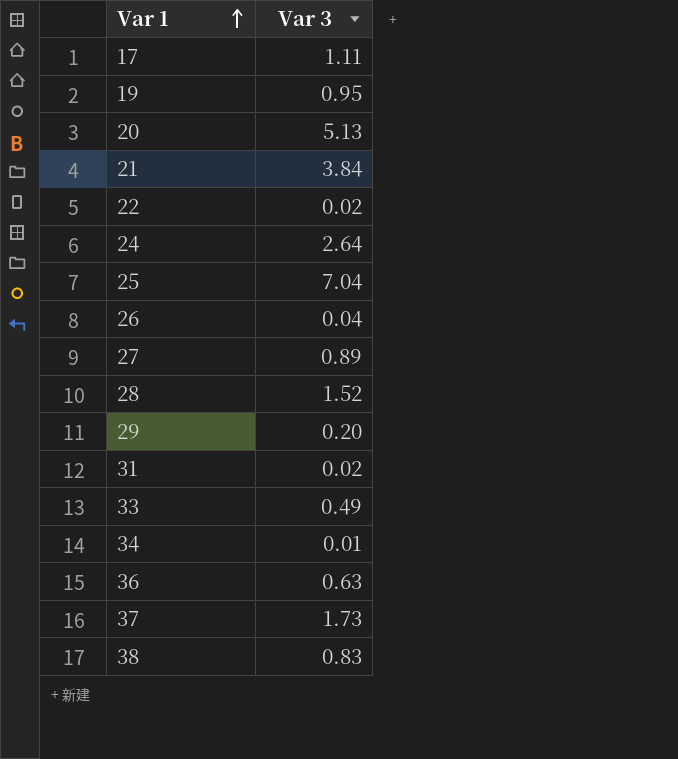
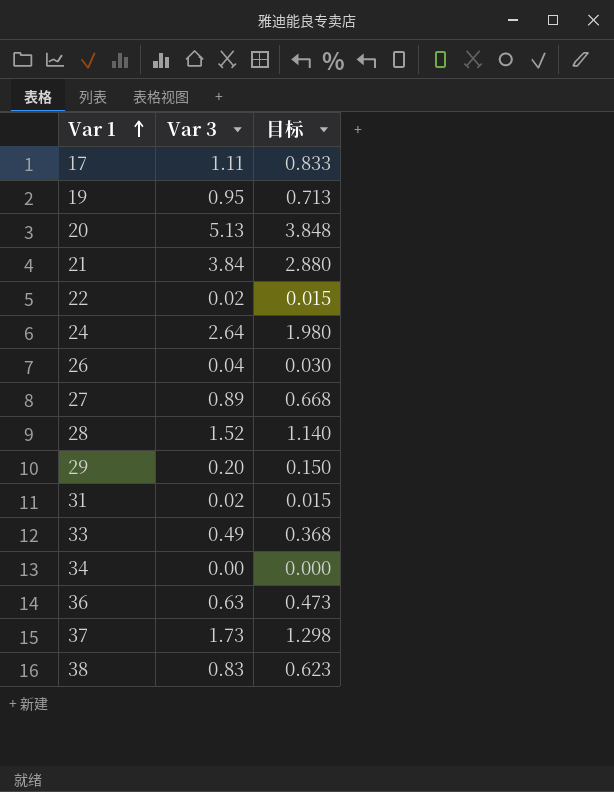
column 目标 | formula: none -> [Var 3] * 0.75
row 25: 7.04 -> none
34 | Var 3: 0.01 -> 0.00

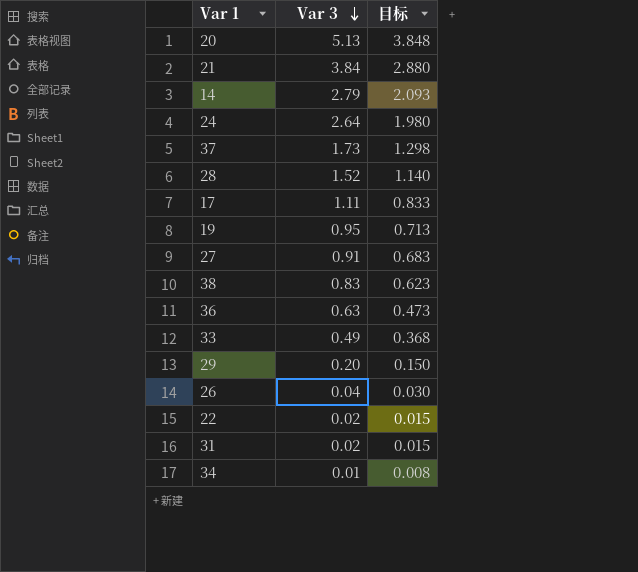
row order: Var 1 ascending -> Var 3 descending
row 14: none -> 2.79 | 2.093
27 | Var 3: 0.89 -> 0.91
27 | 目标: 0.668 -> 0.683
34 | Var 3: 0.00 -> 0.01
34 | 目标: 0.000 -> 0.008

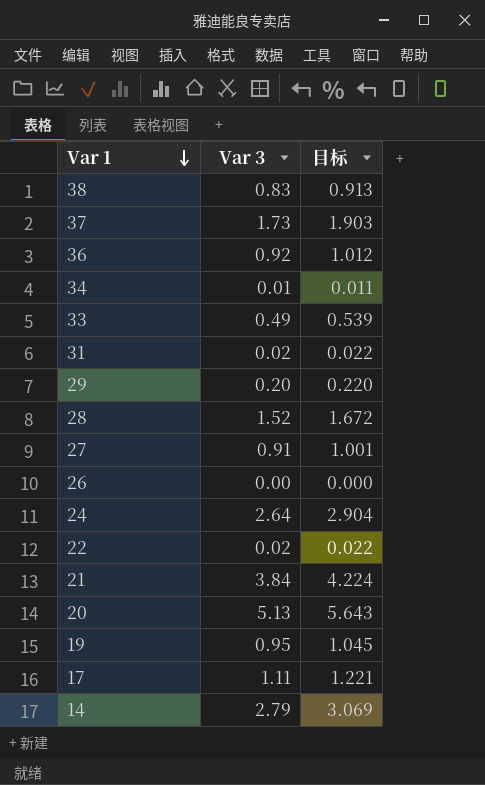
row order: Var 3 descending -> Var 1 descending
column 目标 | formula: [Var 3] * 0.75 -> [Var 3] * 1.1
36 | Var 3: 0.63 -> 0.92
26 | Var 3: 0.04 -> 0.00

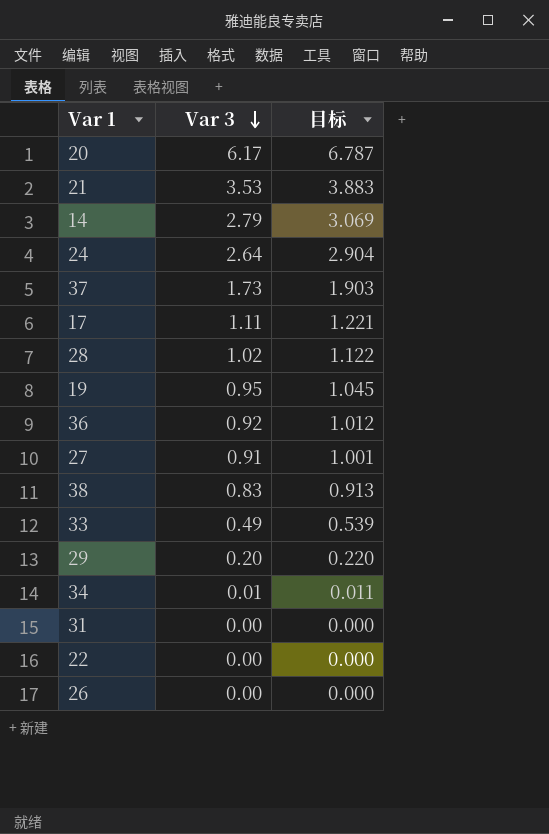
row order: Var 1 descending -> Var 3 descending
20 | Var 3: 5.13 -> 6.17
20 | 目标: 5.643 -> 6.787
21 | Var 3: 3.84 -> 3.53
21 | 目标: 4.224 -> 3.883
28 | Var 3: 1.52 -> 1.02
28 | 目标: 1.672 -> 1.122
31 | Var 3: 0.02 -> 0.00
31 | 目标: 0.022 -> 0.000
22 | Var 3: 0.02 -> 0.00
22 | 目标: 0.022 -> 0.000

